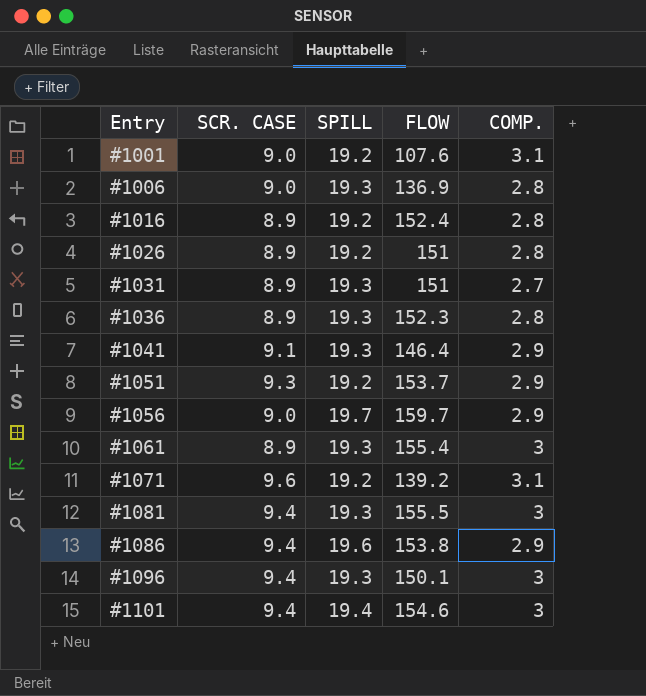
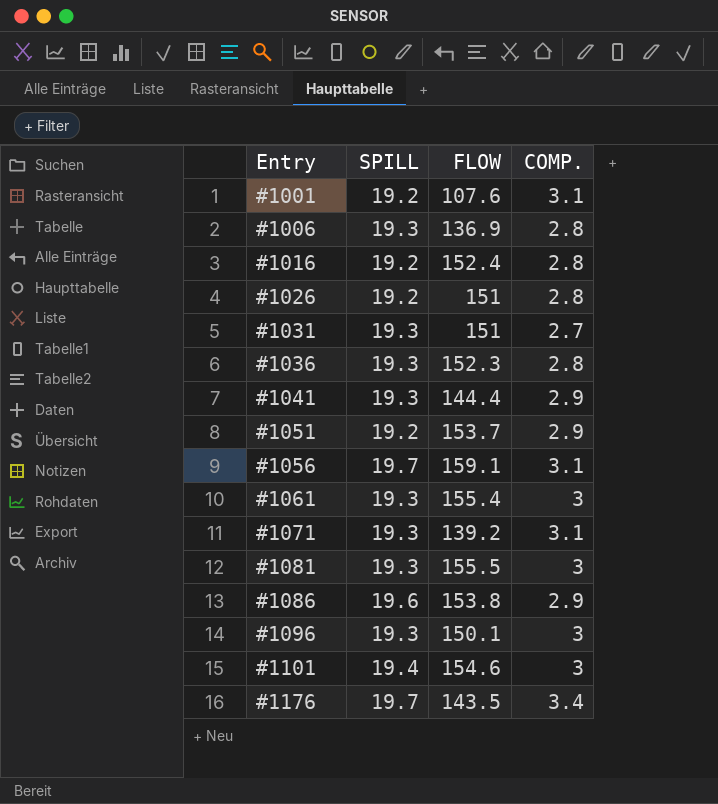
column SCR. CASE | position: 2 -> none
#1041 | FLOW: 146.4 -> 144.4
#1056 | FLOW: 159.7 -> 159.1
#1056 | COMP.: 2.9 -> 3.1
#1071 | SPILL: 19.2 -> 19.3
row #1176: none -> 19.7 | 143.5 | 3.4

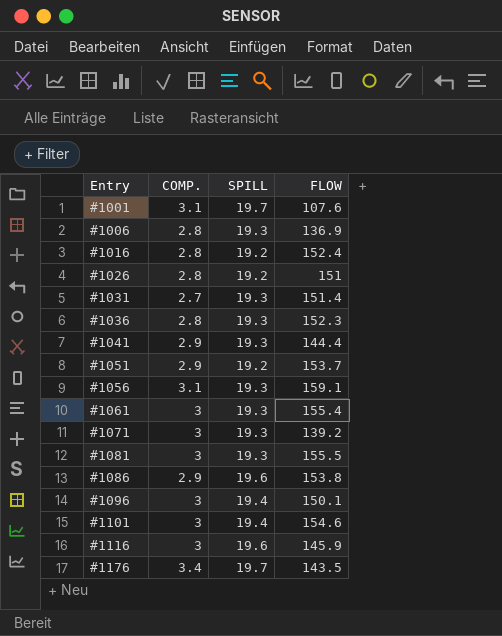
column COMP. | position: 4 -> 2
#1001 | SPILL: 19.2 -> 19.7
#1031 | FLOW: 151 -> 151.4
#1056 | SPILL: 19.7 -> 19.3
#1071 | COMP.: 3.1 -> 3
#1096 | SPILL: 19.3 -> 19.4
row #1116: none -> 3 | 19.6 | 145.9

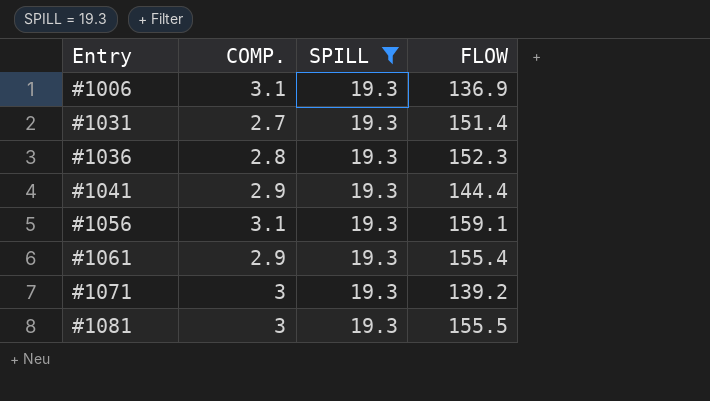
filter: none -> SPILL = 19.3
#1006 | COMP.: 2.8 -> 3.1
#1061 | COMP.: 3 -> 2.9

